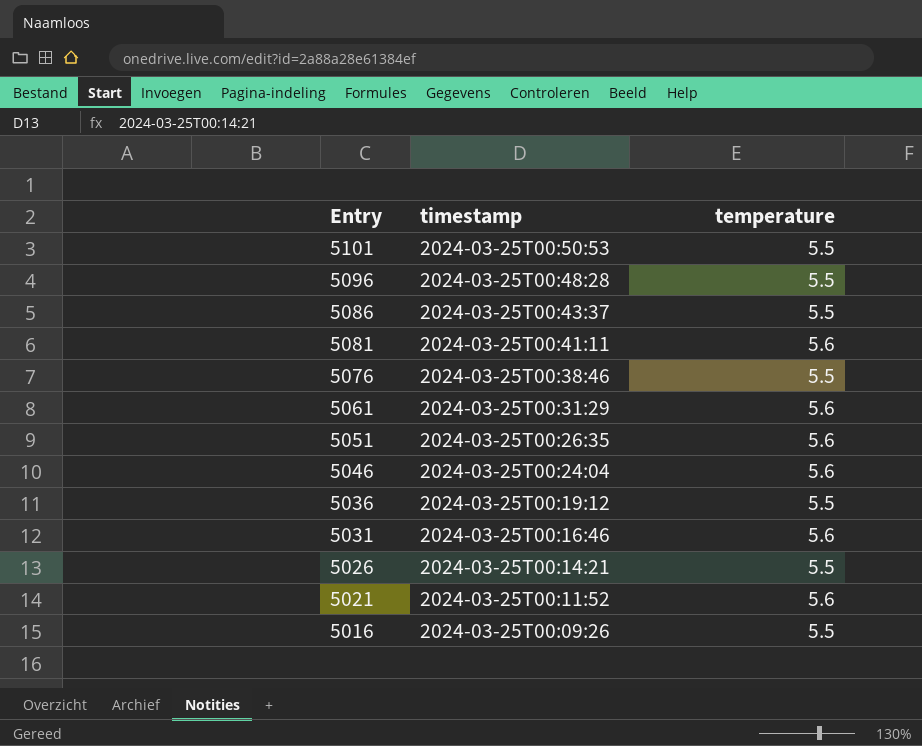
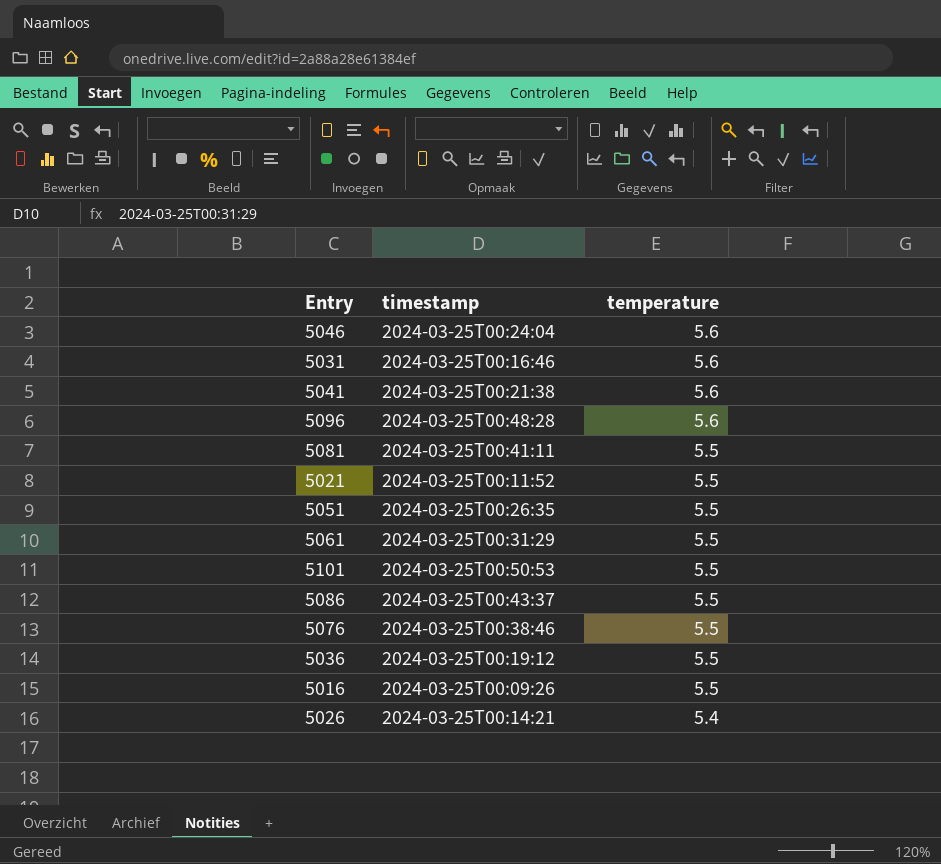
row order: Entry descending -> temperature descending
row 5041: none -> 2024-03-25T00:21:38 | 5.6
5096 | temperature: 5.5 -> 5.6
5081 | temperature: 5.6 -> 5.5
5021 | temperature: 5.6 -> 5.5
5051 | temperature: 5.6 -> 5.5
5061 | temperature: 5.6 -> 5.5
5026 | temperature: 5.5 -> 5.4

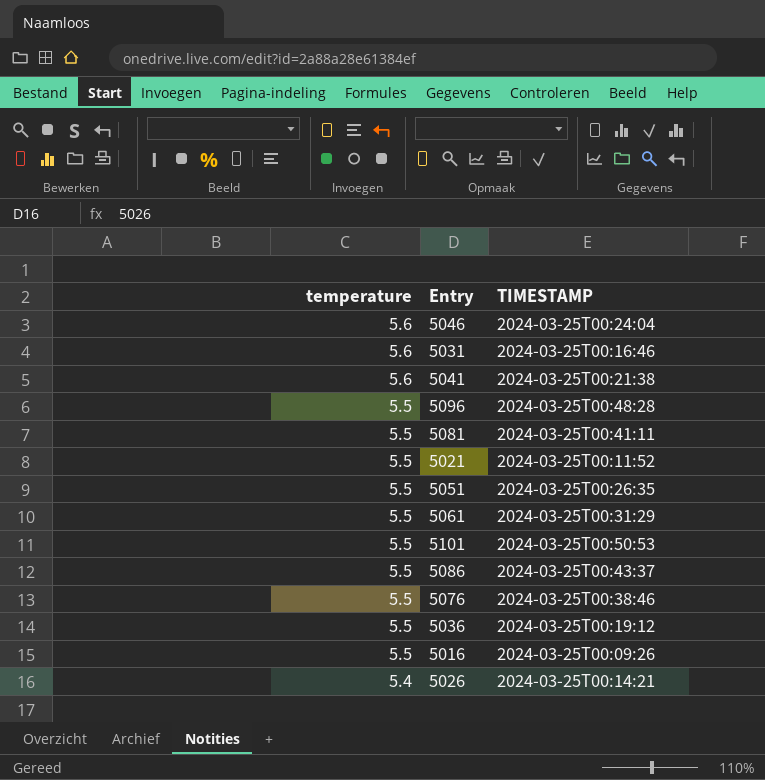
column temperature | position: 3 -> 1
column name: timestamp -> TIMESTAMP
5096 | temperature: 5.6 -> 5.5

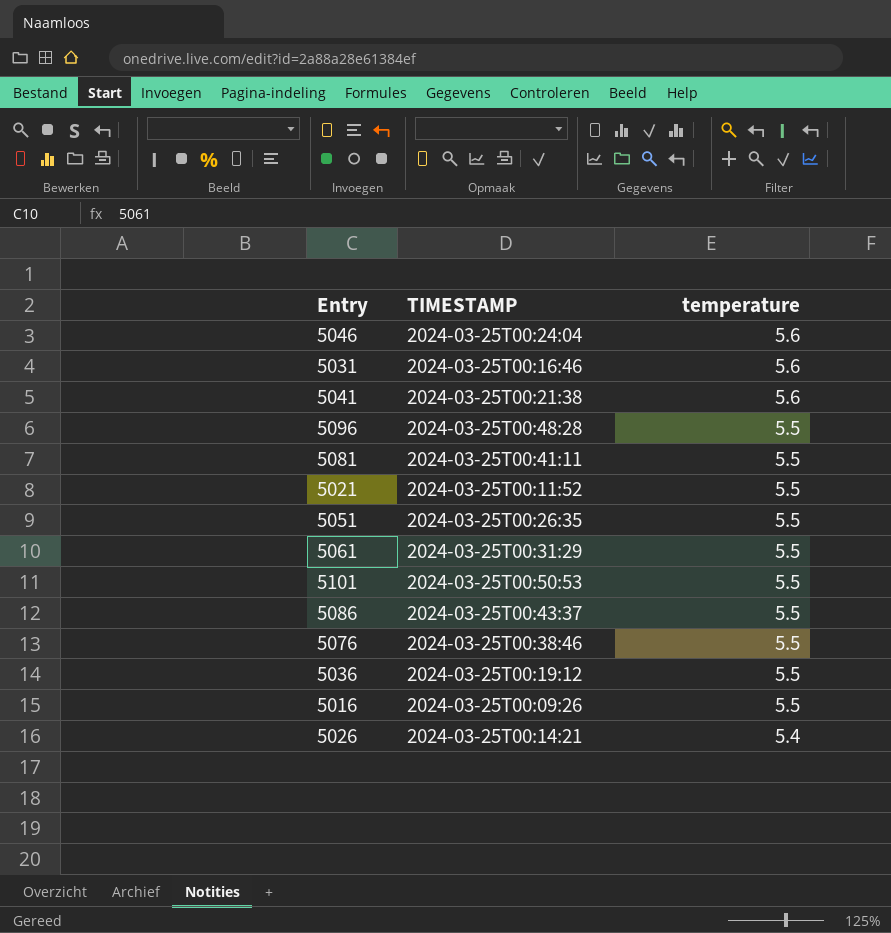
column temperature | position: 1 -> 3

